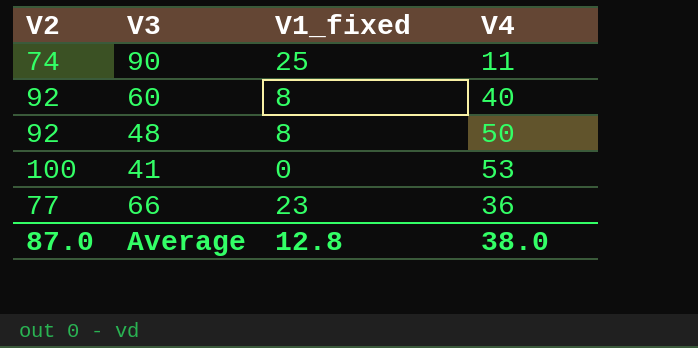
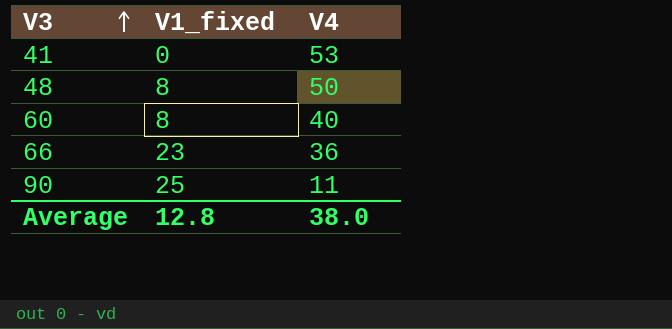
row order: none -> V3 ascending
column V2 | position: 1 -> none

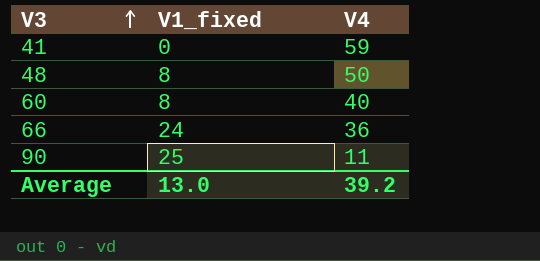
41 | V4: 53 -> 59
66 | V1_fixed: 23 -> 24
Average | V1_fixed: 12.8 -> 13.0
Average | V4: 38.0 -> 39.2

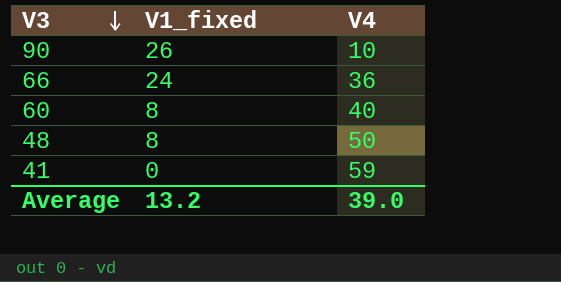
row order: V3 ascending -> V3 descending
90 | V1_fixed: 25 -> 26
90 | V4: 11 -> 10
Average | V1_fixed: 13.0 -> 13.2
Average | V4: 39.2 -> 39.0

